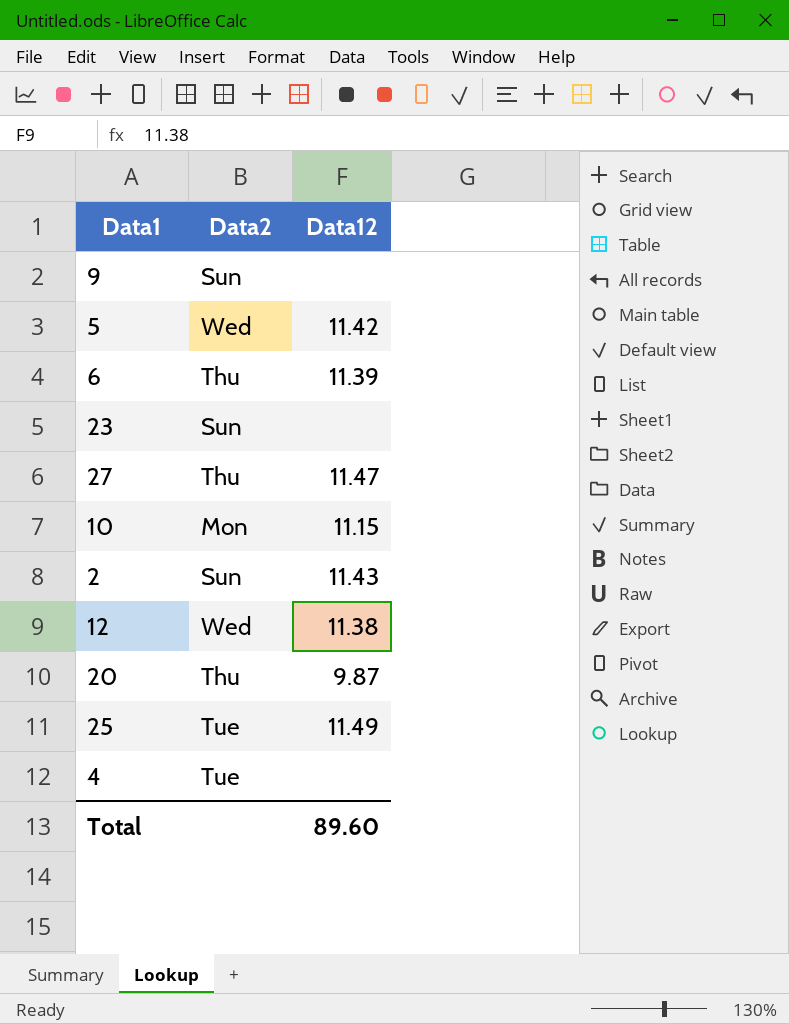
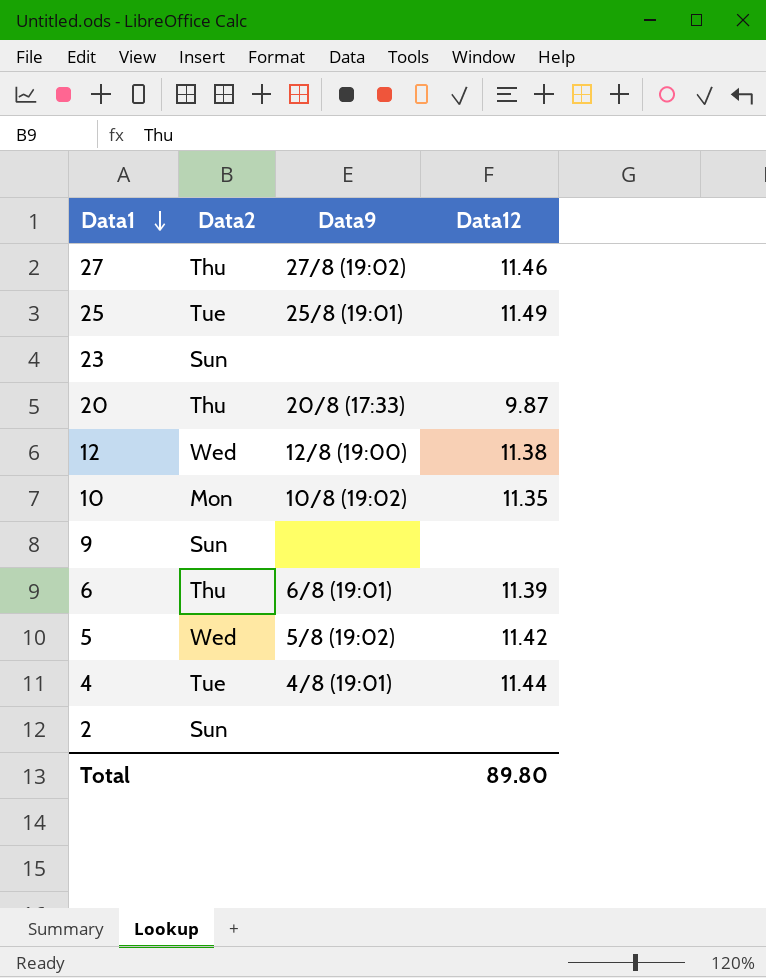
row order: none -> Data1 descending
column Data9 | position: none -> 3
27 | Data12: 11.47 -> 11.46
10 | Data12: 11.15 -> 11.35
4 | Data12: none -> 11.44
2 | Data12: 11.43 -> none
Total | Data12: 89.60 -> 89.80

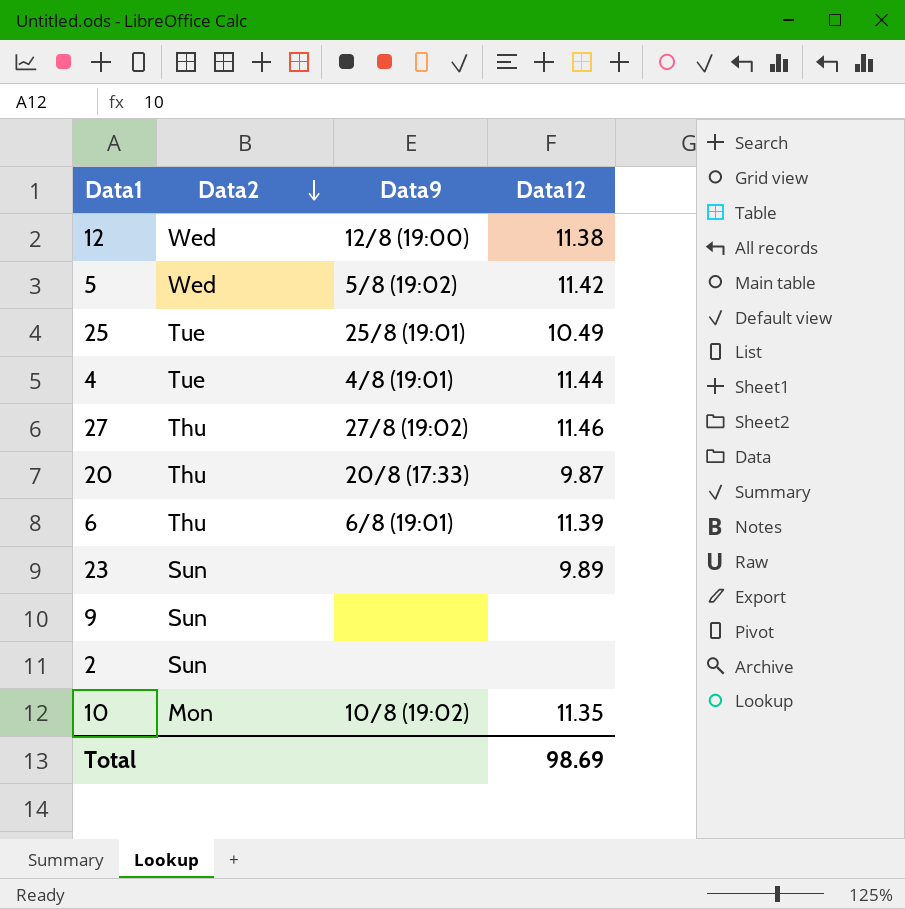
row order: Data1 descending -> Data2 descending
25 | Data12: 11.49 -> 10.49
23 | Data12: none -> 9.89
Total | Data12: 89.80 -> 98.69

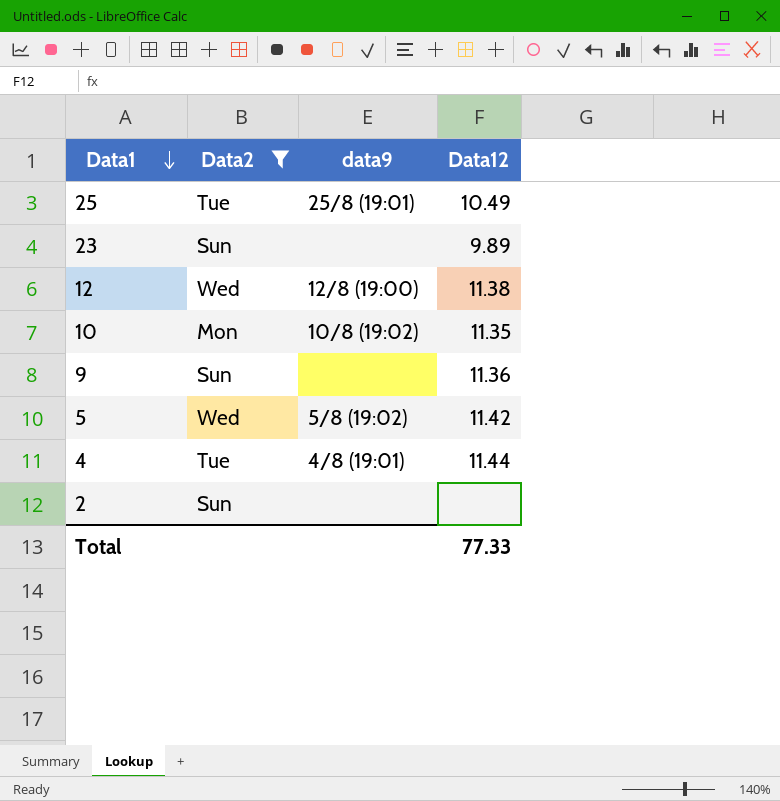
filter: none -> Data2 != Thu
row order: Data2 descending -> Data1 descending
column name: Data9 -> data9
9 | Data12: none -> 11.36
Total | Data12: 98.69 -> 77.33

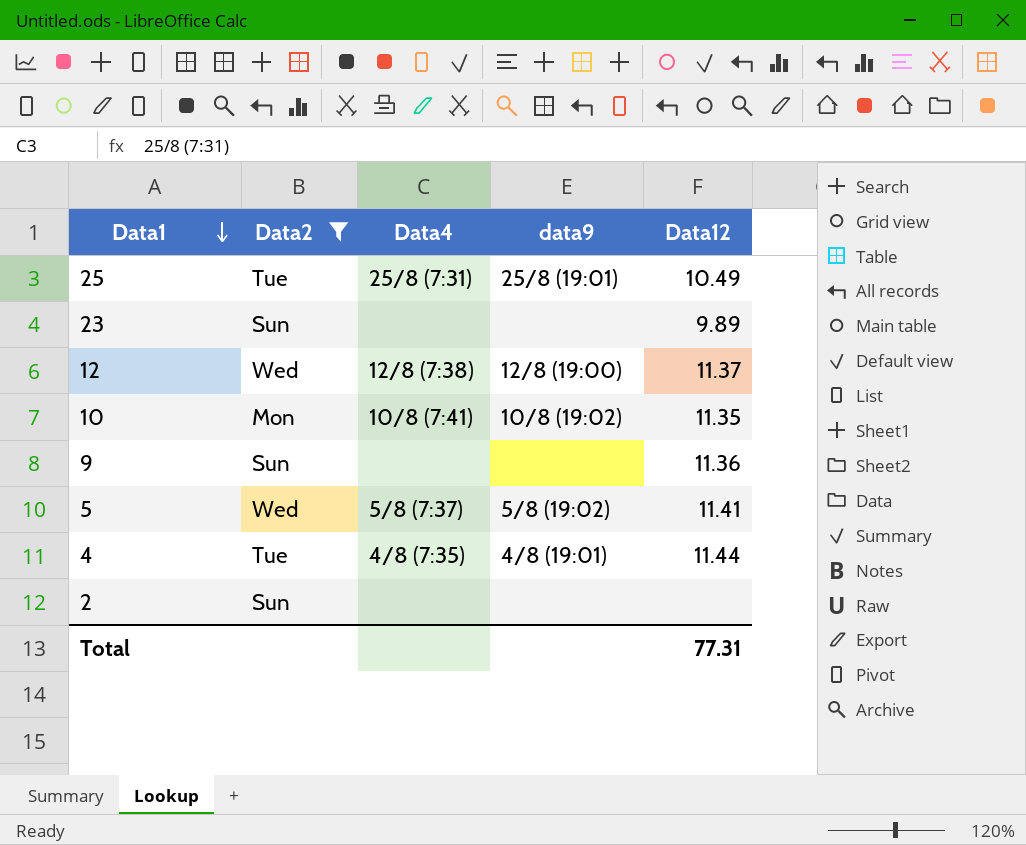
column Data4 | position: none -> 3
12 | Data12: 11.38 -> 11.37
5 | Data12: 11.42 -> 11.41
Total | Data12: 77.33 -> 77.31

